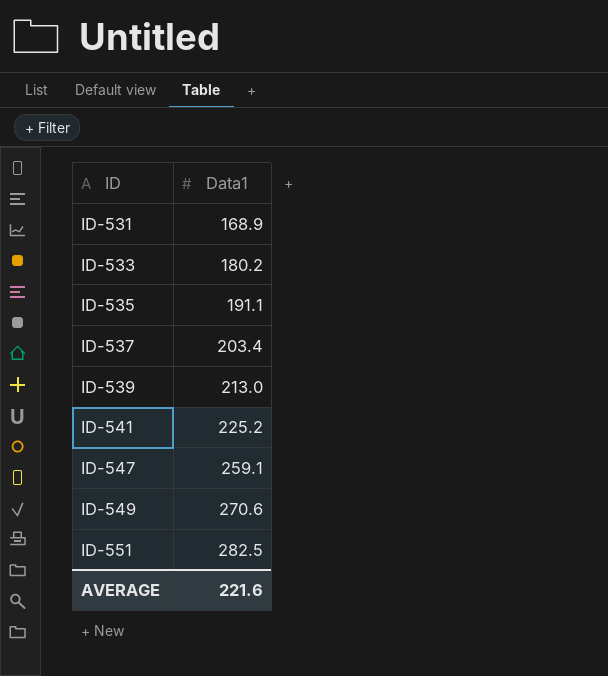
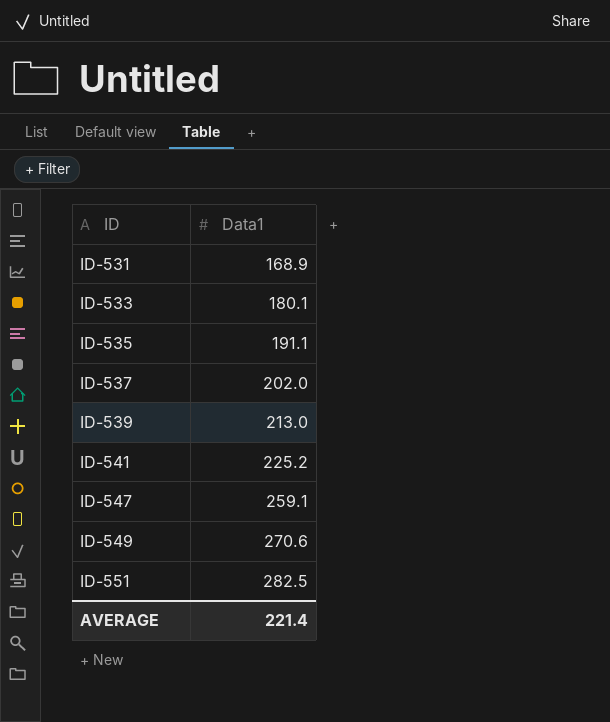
ID-533 | Data1: 180.2 -> 180.1
ID-537 | Data1: 203.4 -> 202.0
AVERAGE | Data1: 221.6 -> 221.4

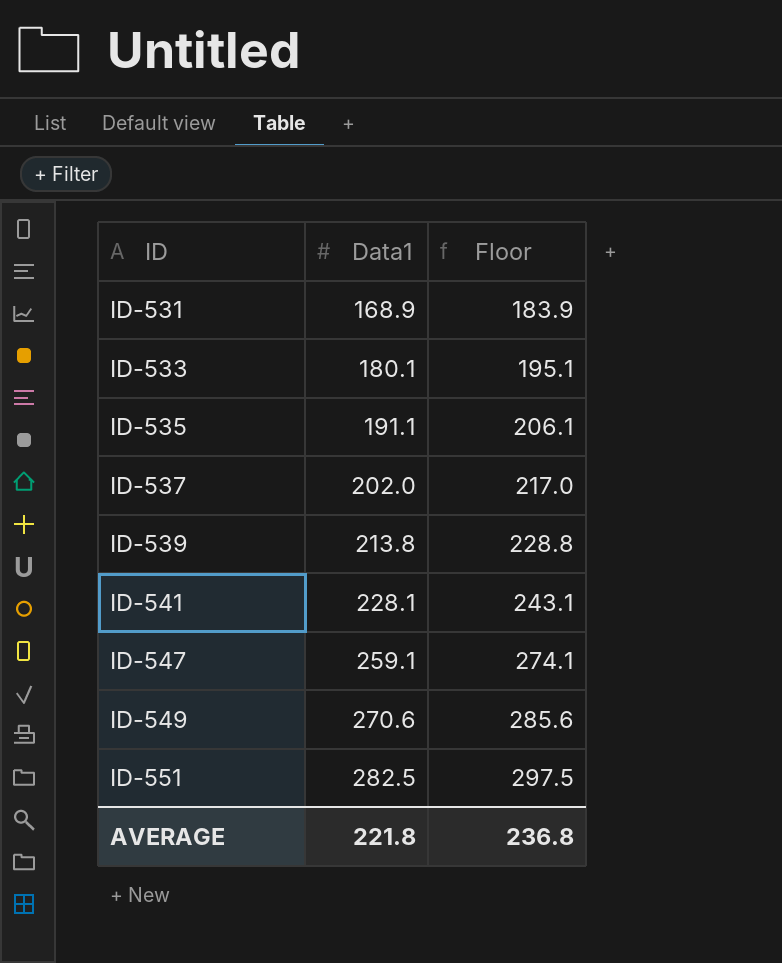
column Floor | formula: none -> [Data1] + 15
ID-539 | Data1: 213.0 -> 213.8
ID-541 | Data1: 225.2 -> 228.1
AVERAGE | Data1: 221.4 -> 221.8

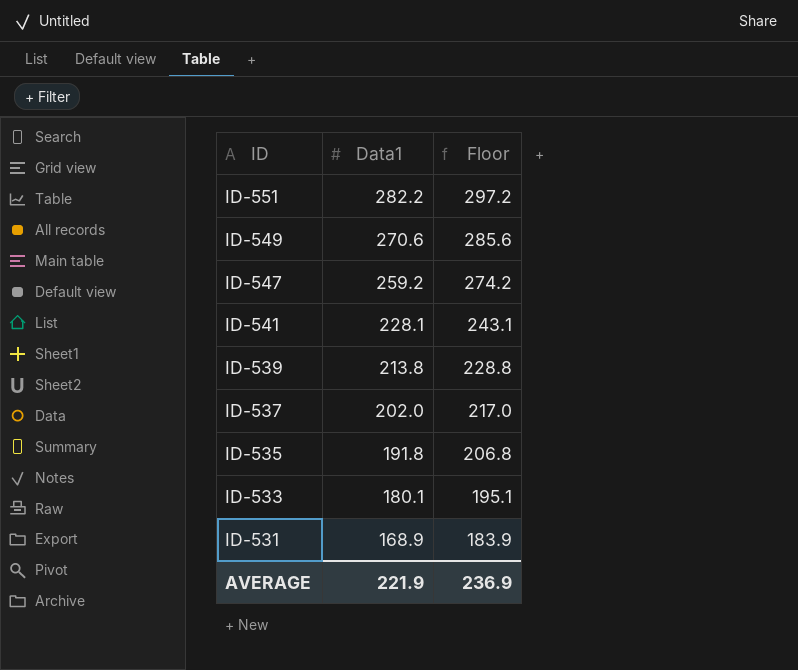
row order: ID ascending -> ID descending
ID-551 | Data1: 282.5 -> 282.2
ID-551 | Floor: 297.5 -> 297.2
ID-547 | Data1: 259.1 -> 259.2
ID-547 | Floor: 274.1 -> 274.2
ID-535 | Data1: 191.1 -> 191.8
ID-535 | Floor: 206.1 -> 206.8
AVERAGE | Data1: 221.8 -> 221.9
AVERAGE | Floor: 236.8 -> 236.9

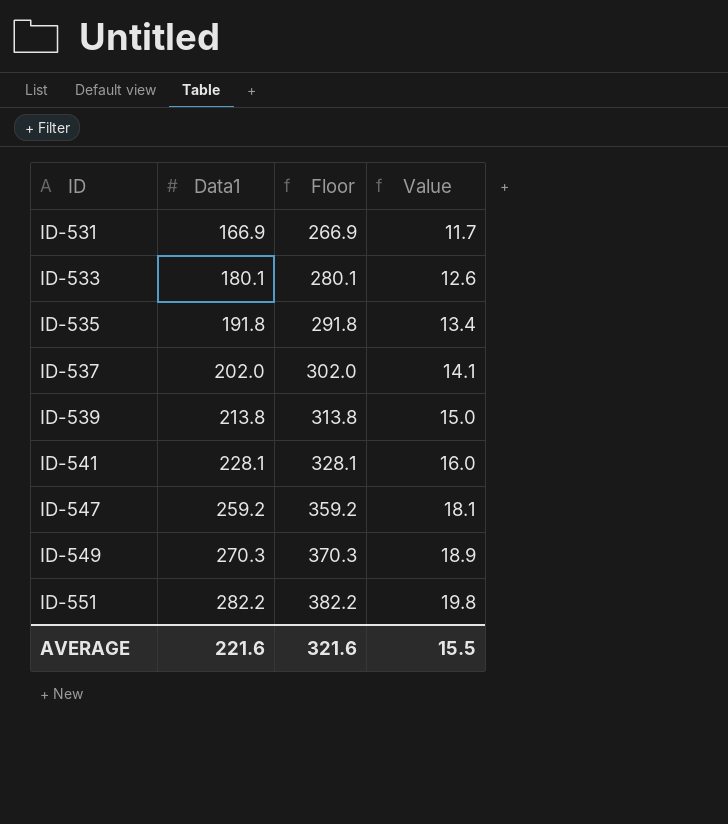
row order: ID descending -> ID ascending
column Floor | formula: [Data1] + 15 -> [Data1] + 100
column Value | formula: none -> [Data1] * 0.07
ID-531 | Data1: 168.9 -> 166.9
ID-549 | Data1: 270.6 -> 270.3
AVERAGE | Data1: 221.9 -> 221.6
AVERAGE | Floor: 236.9 -> 321.6

